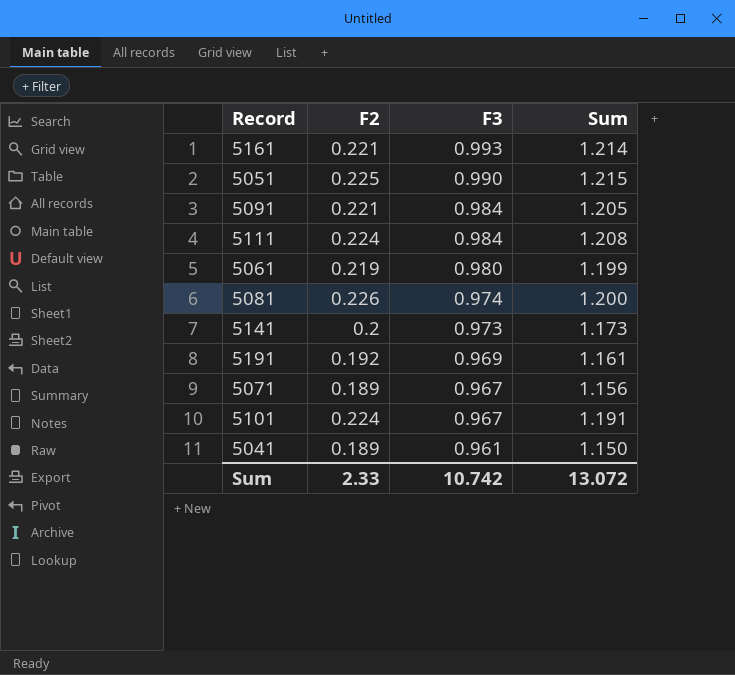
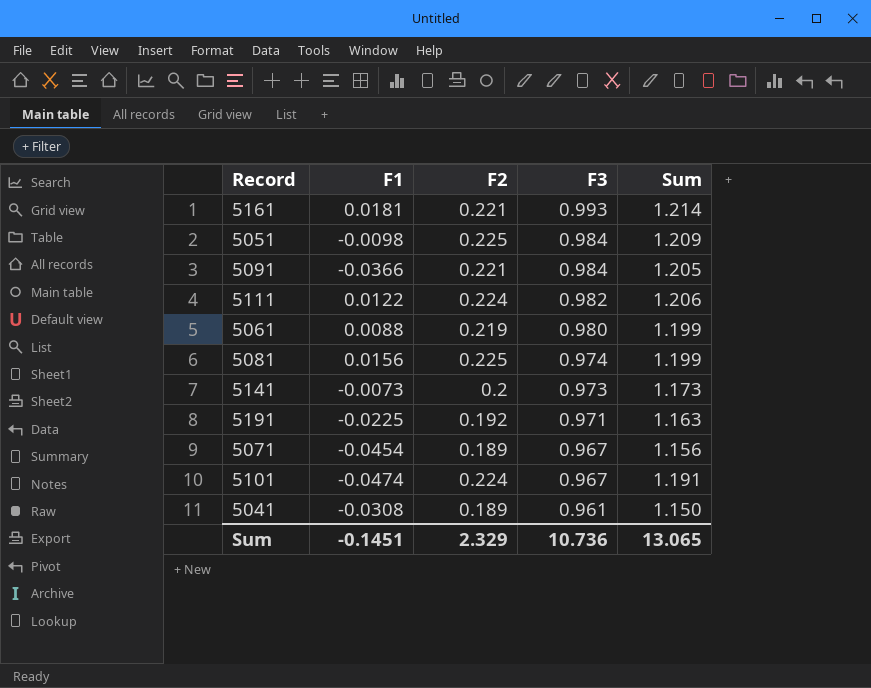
column F1 | position: none -> 2
5051 | F3: 0.990 -> 0.984
5051 | Sum: 1.215 -> 1.209
5111 | F3: 0.984 -> 0.982
5111 | Sum: 1.208 -> 1.206
5081 | F2: 0.226 -> 0.225
5081 | Sum: 1.200 -> 1.199
5191 | F3: 0.969 -> 0.971
5191 | Sum: 1.161 -> 1.163
Sum | F2: 2.33 -> 2.329
Sum | F3: 10.742 -> 10.736
Sum | Sum: 13.072 -> 13.065

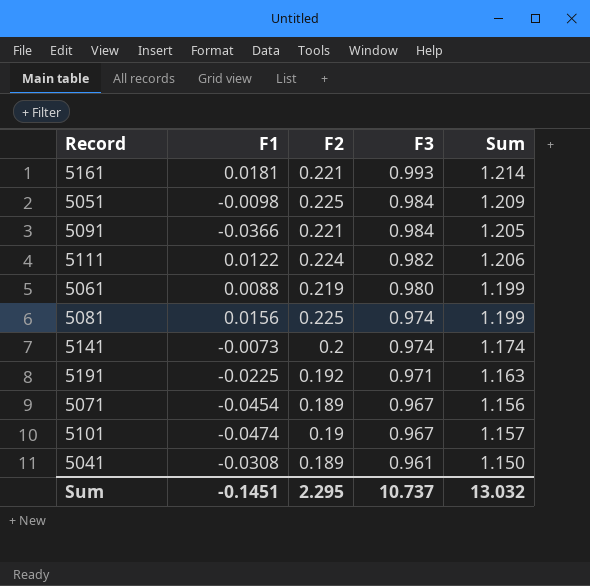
5141 | F3: 0.973 -> 0.974
5141 | Sum: 1.173 -> 1.174
5101 | F2: 0.224 -> 0.19
5101 | Sum: 1.191 -> 1.157
Sum | F2: 2.329 -> 2.295
Sum | F3: 10.736 -> 10.737
Sum | Sum: 13.065 -> 13.032

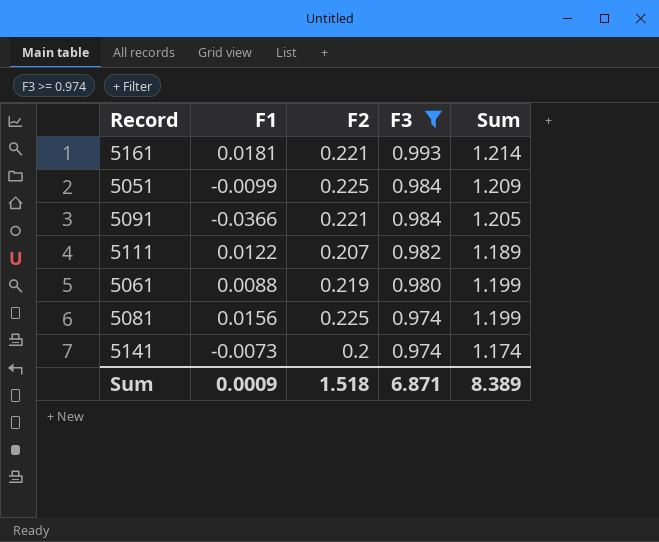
filter: none -> F3 >= 0.974
5051 | F1: -0.0098 -> -0.0099
5111 | F2: 0.224 -> 0.207
5111 | Sum: 1.206 -> 1.189
Sum | F1: -0.1451 -> 0.0009
Sum | F2: 2.295 -> 1.518
Sum | F3: 10.737 -> 6.871
Sum | Sum: 13.032 -> 8.389

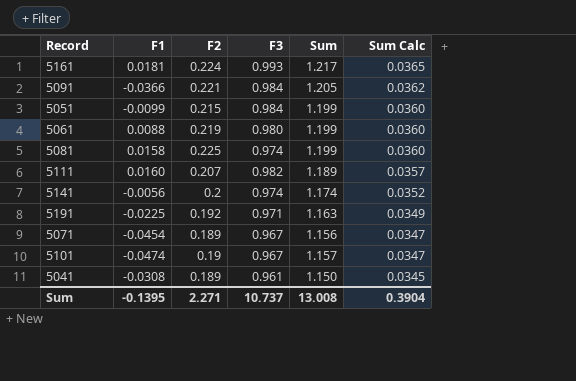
filter: F3 >= 0.974 -> none
row order: F3 descending -> Sum Calc descending
column Sum Calc | formula: none -> [Sum] * 0.03
5161 | F2: 0.221 -> 0.224
5161 | Sum: 1.214 -> 1.217
5051 | F2: 0.225 -> 0.215
5051 | Sum: 1.209 -> 1.199
5081 | F1: 0.0156 -> 0.0158
5111 | F1: 0.0122 -> 0.0160
5141 | F1: -0.0073 -> -0.0056
Sum | F1: 0.0009 -> -0.1395
Sum | F2: 1.518 -> 2.271
Sum | F3: 6.871 -> 10.737
Sum | Sum: 8.389 -> 13.008

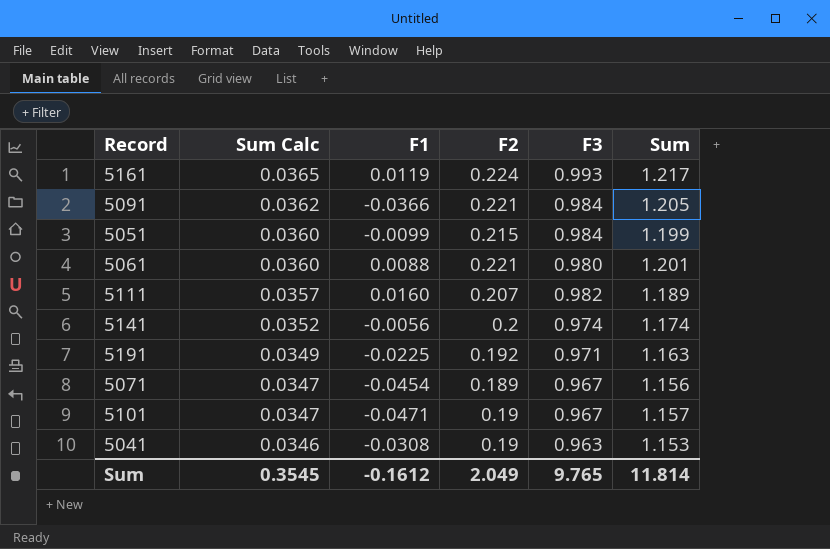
column Sum Calc | position: 6 -> 2
row 5081: 0.0158 | 0.225 | 0.974 | 1.199 | 0.0360 -> none
5161 | F1: 0.0181 -> 0.0119
5061 | F2: 0.219 -> 0.221
5061 | Sum: 1.199 -> 1.201
5101 | F1: -0.0474 -> -0.0471
5041 | Sum Calc: 0.0345 -> 0.0346
5041 | F2: 0.189 -> 0.19
5041 | F3: 0.961 -> 0.963
5041 | Sum: 1.150 -> 1.153
Sum | Sum Calc: 0.3904 -> 0.3545
Sum | F1: -0.1395 -> -0.1612
Sum | F2: 2.271 -> 2.049
Sum | F3: 10.737 -> 9.765
Sum | Sum: 13.008 -> 11.814

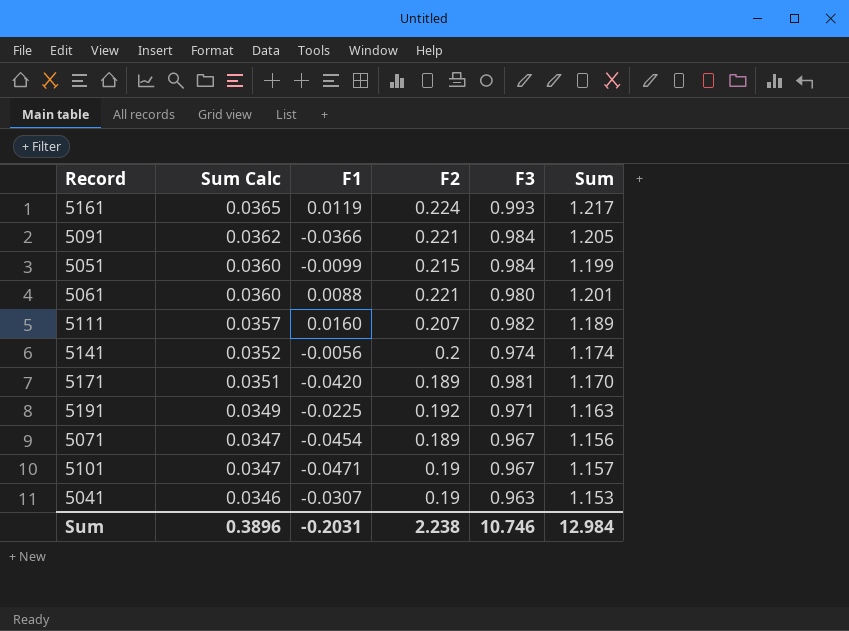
row 5171: none -> 0.0351 | -0.0420 | 0.189 | 0.981 | 1.170
5041 | F1: -0.0308 -> -0.0307
Sum | Sum Calc: 0.3545 -> 0.3896
Sum | F1: -0.1612 -> -0.2031
Sum | F2: 2.049 -> 2.238
Sum | F3: 9.765 -> 10.746
Sum | Sum: 11.814 -> 12.984

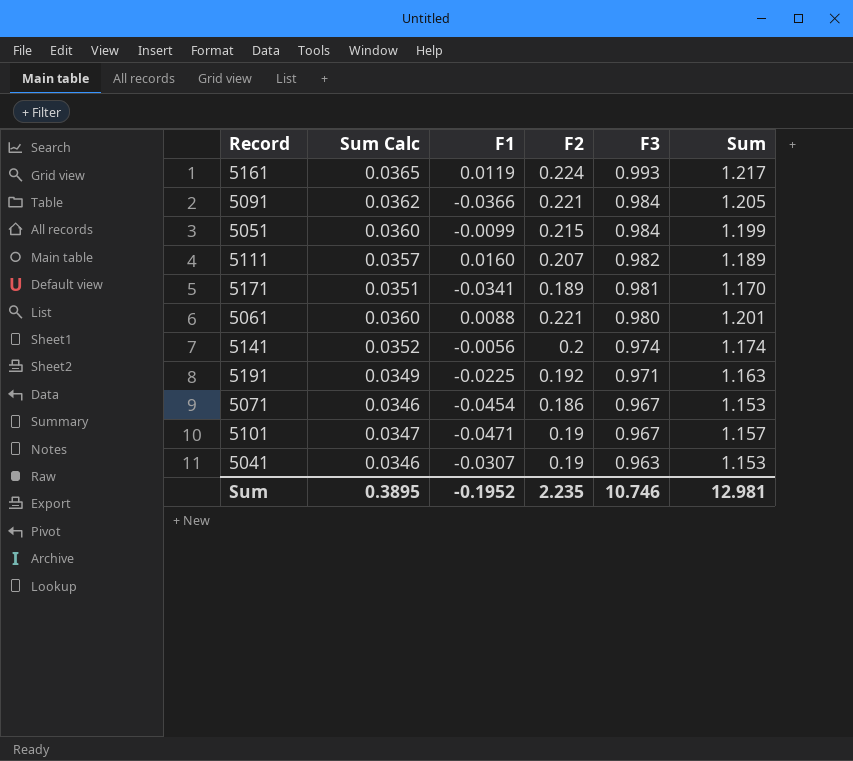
row order: Sum Calc descending -> F3 descending
5171 | F1: -0.0420 -> -0.0341
5071 | Sum Calc: 0.0347 -> 0.0346
5071 | F2: 0.189 -> 0.186
5071 | Sum: 1.156 -> 1.153
Sum | Sum Calc: 0.3896 -> 0.3895
Sum | F1: -0.2031 -> -0.1952
Sum | F2: 2.238 -> 2.235
Sum | Sum: 12.984 -> 12.981

